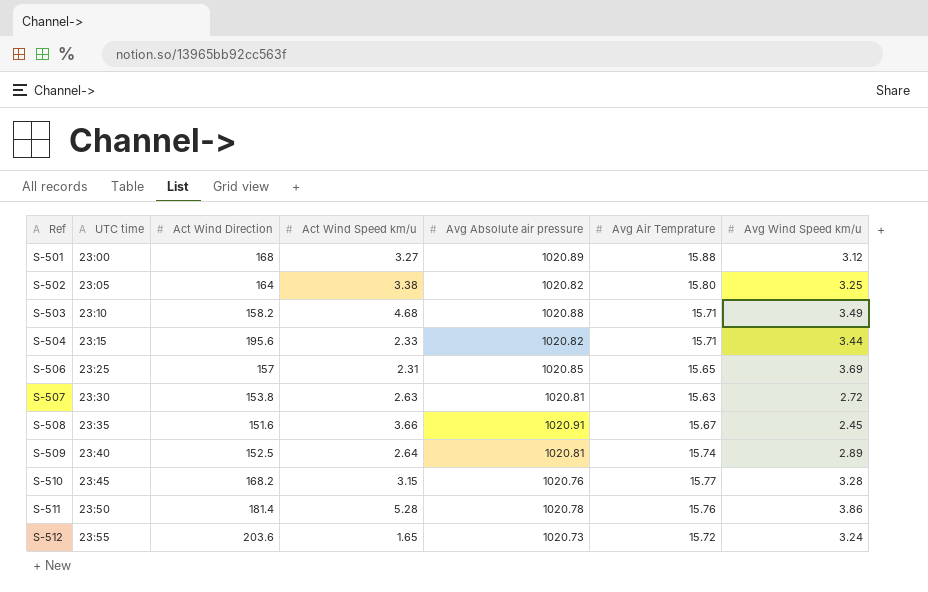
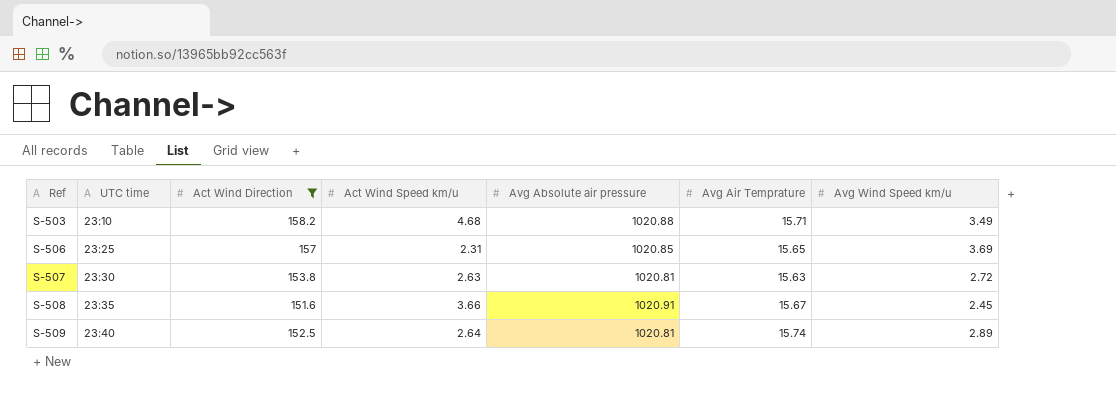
filter: none -> Act Wind Direction <= 158.2

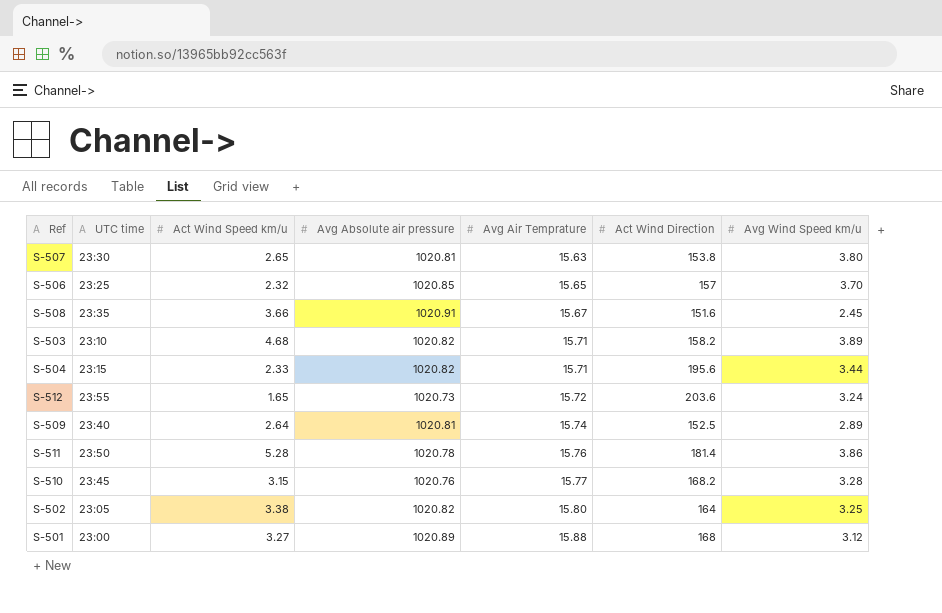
filter: Act Wind Direction <= 158.2 -> none
row order: Ref ascending -> Avg Air Temprature ascending
column Act Wind Direction | position: 3 -> 6
S-507 | Act Wind Speed km/u: 2.63 -> 2.65
S-507 | Avg Wind Speed km/u: 2.72 -> 3.80
S-506 | Act Wind Speed km/u: 2.31 -> 2.32
S-506 | Avg Wind Speed km/u: 3.69 -> 3.70
S-503 | Avg Absolute air pressure: 1020.88 -> 1020.82
S-503 | Avg Wind Speed km/u: 3.49 -> 3.89

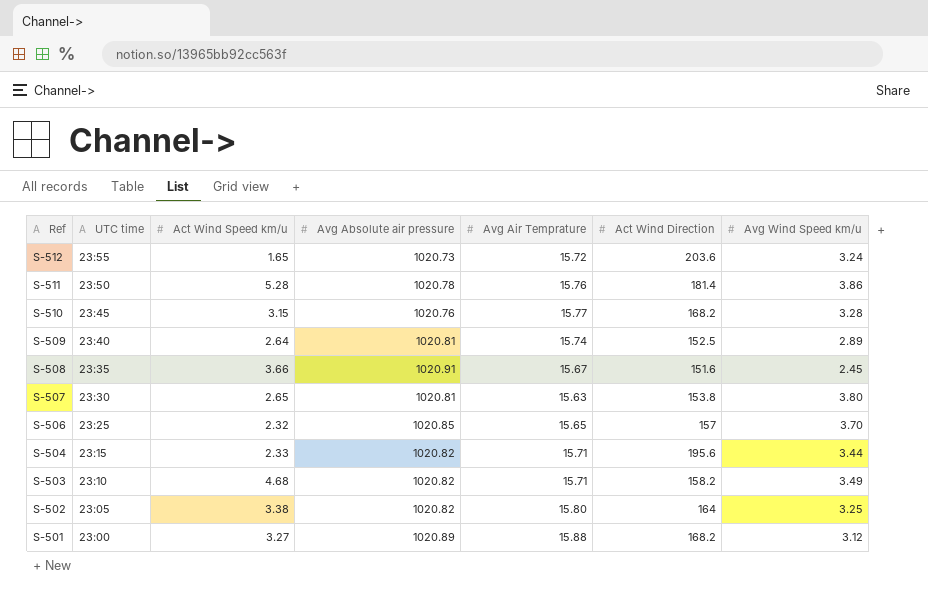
row order: Avg Air Temprature ascending -> Ref descending
S-503 | Avg Wind Speed km/u: 3.89 -> 3.49
S-501 | Act Wind Direction: 168 -> 168.2

